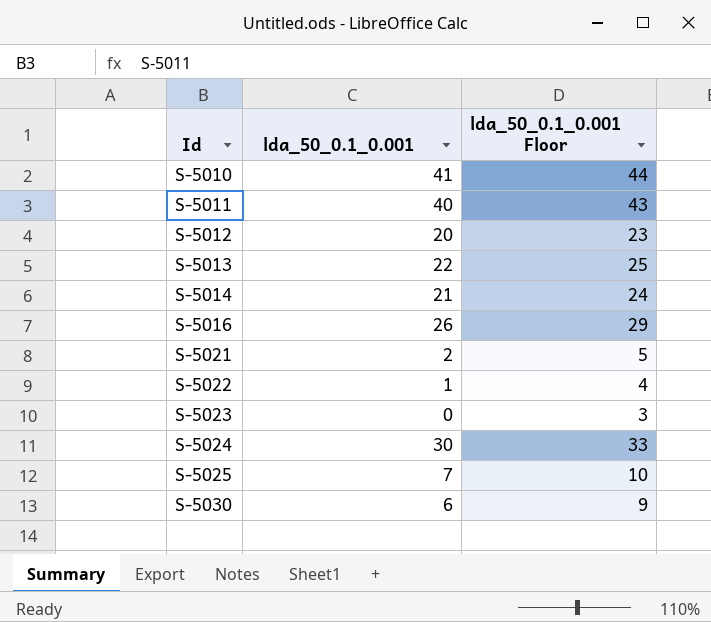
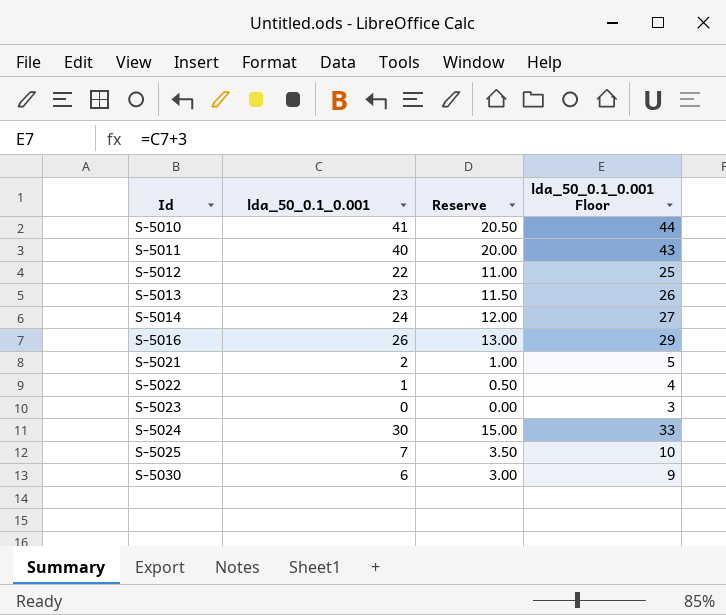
column Reserve | formula: none -> [lda_50_0.1_0.001] * 0.5
S-5012 | lda_50_0.1_0.001: 20 -> 22
S-5012 | lda_50_0.1_0.001 Floor: 23 -> 25
S-5013 | lda_50_0.1_0.001: 22 -> 23
S-5013 | lda_50_0.1_0.001 Floor: 25 -> 26
S-5014 | lda_50_0.1_0.001: 21 -> 24
S-5014 | lda_50_0.1_0.001 Floor: 24 -> 27

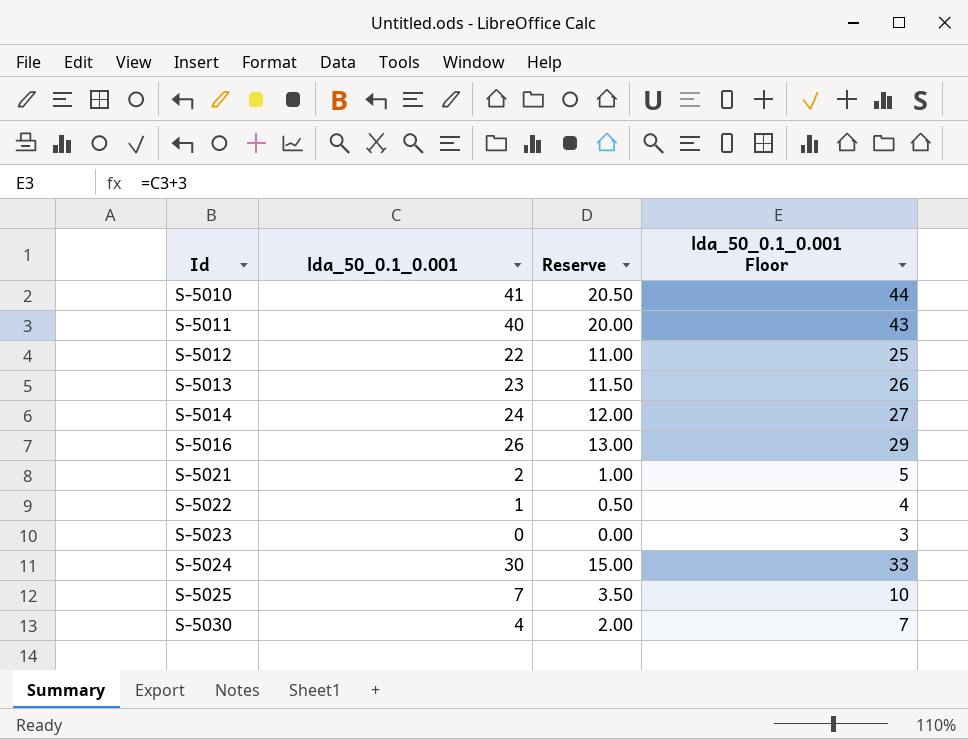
S-5030 | lda_50_0.1_0.001: 6 -> 4
S-5030 | Reserve: 3.00 -> 2.00
S-5030 | lda_50_0.1_0.001 Floor: 9 -> 7

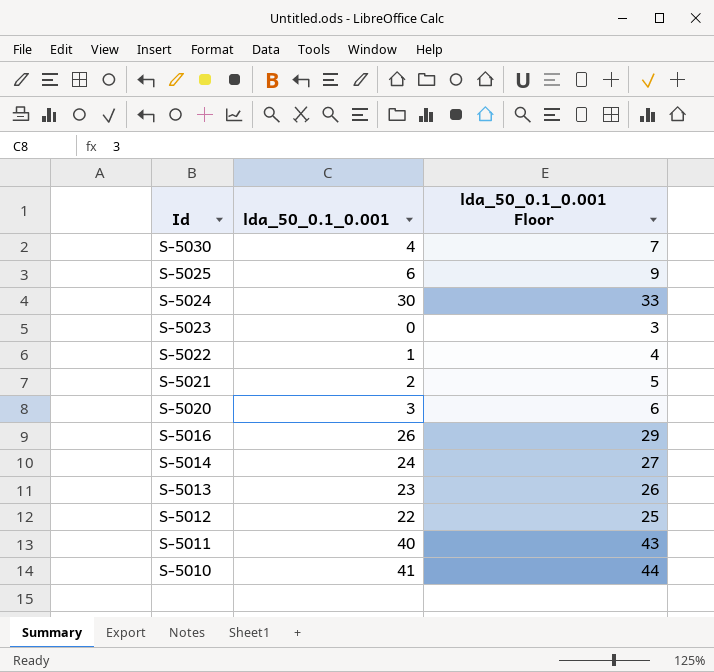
row order: Id ascending -> Id descending
column Reserve | formula: [lda_50_0.1_0.001] * 0.5 -> none
S-5025 | lda_50_0.1_0.001: 7 -> 6
S-5025 | lda_50_0.1_0.001 Floor: 10 -> 9
row S-5020: none -> 3 | 6

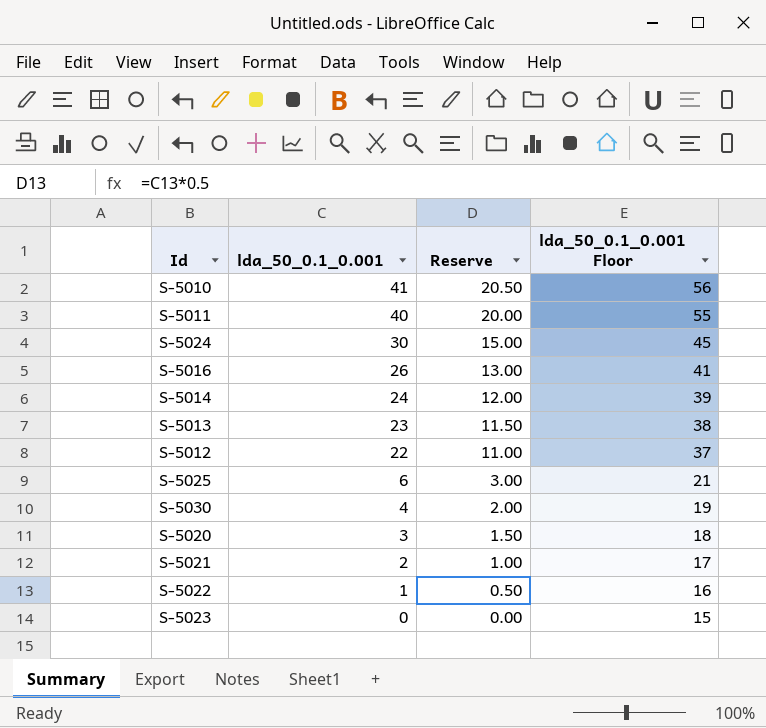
row order: Id descending -> lda_50_0.1_0.001 descending
column Reserve | formula: none -> [lda_50_0.1_0.001] * 0.5
column lda_50_0.1_0.001 Floor | formula: [lda_50_0.1_0.001] + 3 -> [lda_50_0.1_0.001] + 15

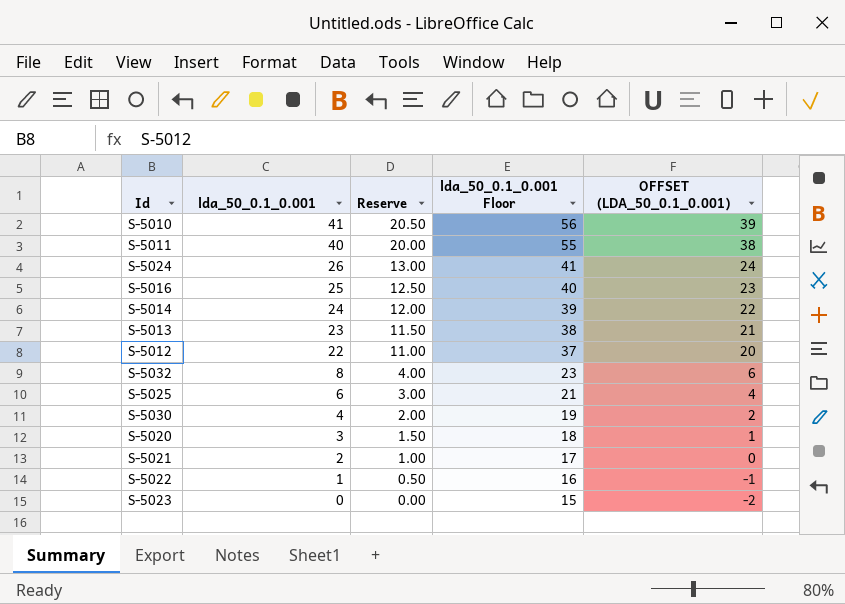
column OFFSET (LDA_50_0.1_0.001) | formula: none -> [lda_50_0.1_0.001] - 2
S-5024 | lda_50_0.1_0.001: 30 -> 26
S-5024 | Reserve: 15.00 -> 13.00
S-5024 | lda_50_0.1_0.001 Floor: 45 -> 41
S-5016 | lda_50_0.1_0.001: 26 -> 25
S-5016 | Reserve: 13.00 -> 12.50
S-5016 | lda_50_0.1_0.001 Floor: 41 -> 40
row S-5032: none -> 8 | 4.00 | 23 | 6

